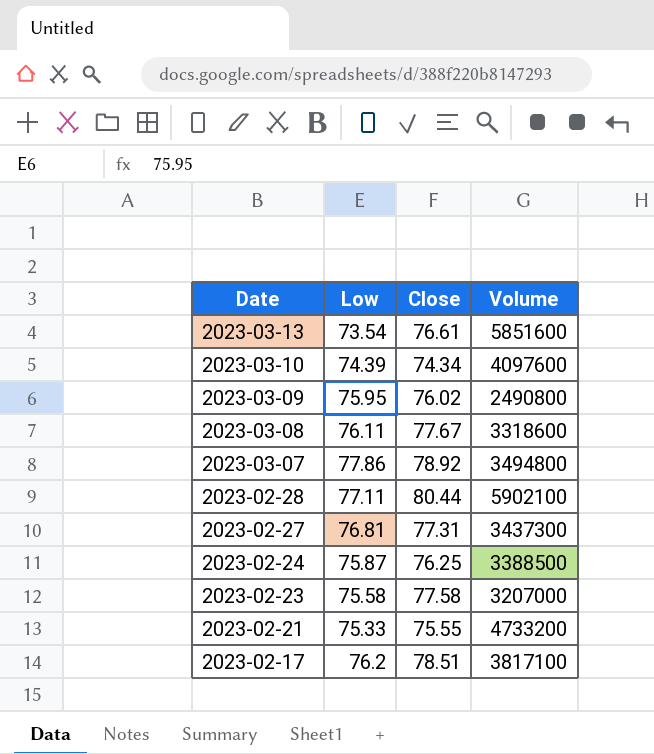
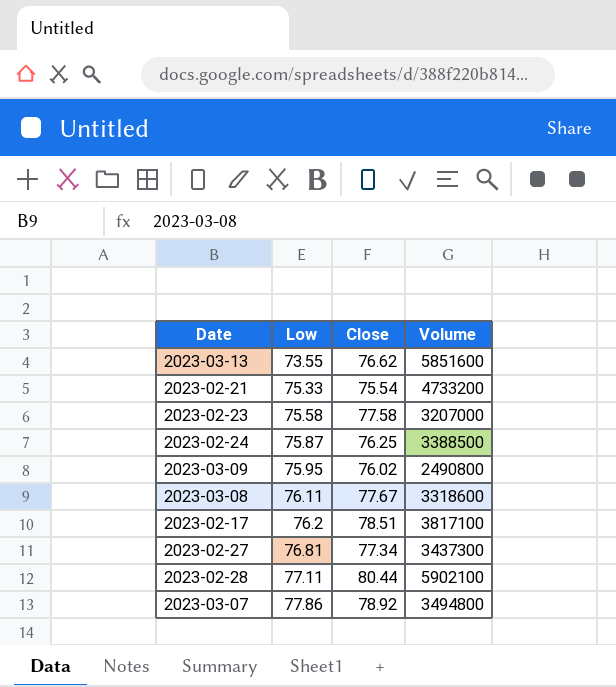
row order: Date descending -> Low ascending
row 2023-03-10: 74.39 | 74.34 | 4097600 -> none
2023-03-13 | Low: 73.54 -> 73.55
2023-03-13 | Close: 76.61 -> 76.62
2023-02-21 | Close: 75.55 -> 75.54
2023-02-27 | Close: 77.31 -> 77.34

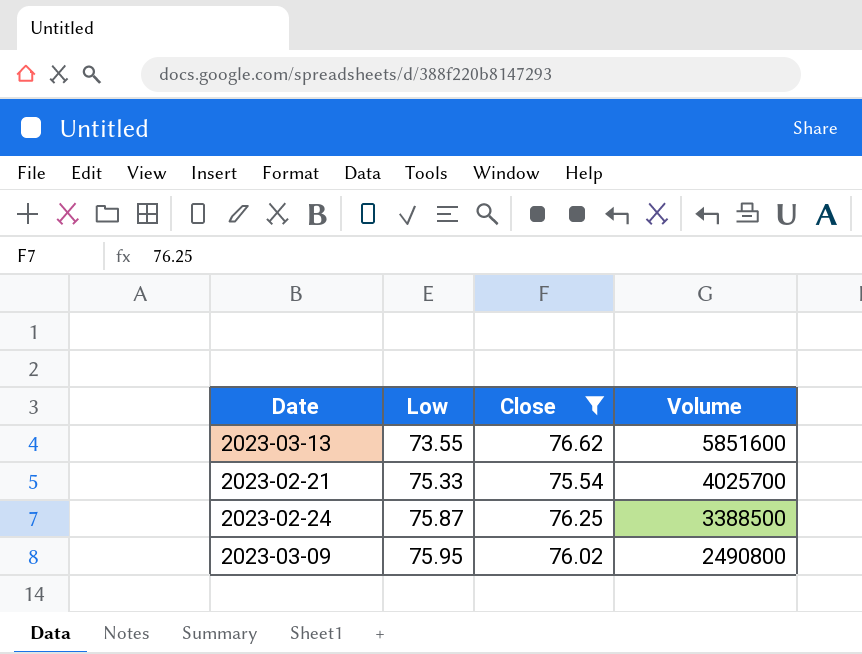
filter: none -> Close <= 76.62
2023-02-21 | Volume: 4733200 -> 4025700

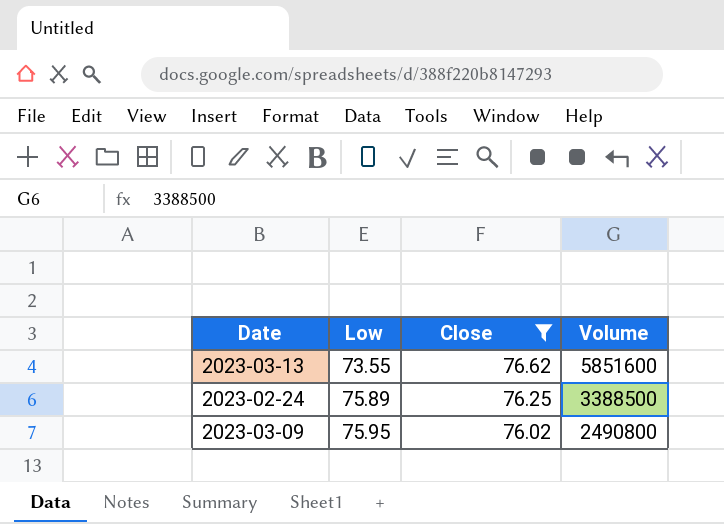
row 2023-02-21: 75.33 | 75.54 | 4025700 -> none
2023-02-24 | Low: 75.87 -> 75.89

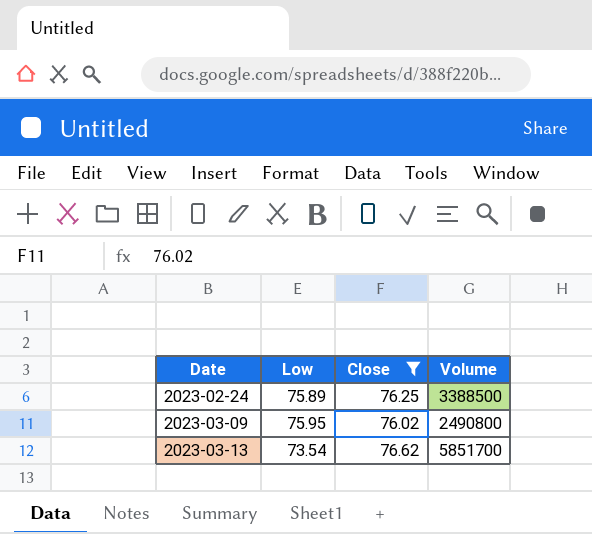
row order: Low ascending -> Date ascending
2023-03-13 | Low: 73.55 -> 73.54
2023-03-13 | Volume: 5851600 -> 5851700

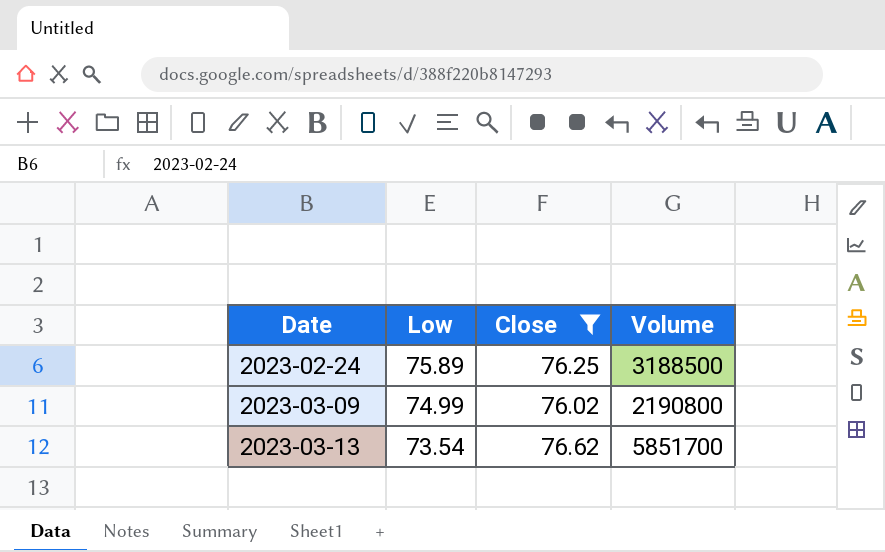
2023-02-24 | Volume: 3388500 -> 3188500
2023-03-09 | Low: 75.95 -> 74.99
2023-03-09 | Volume: 2490800 -> 2190800

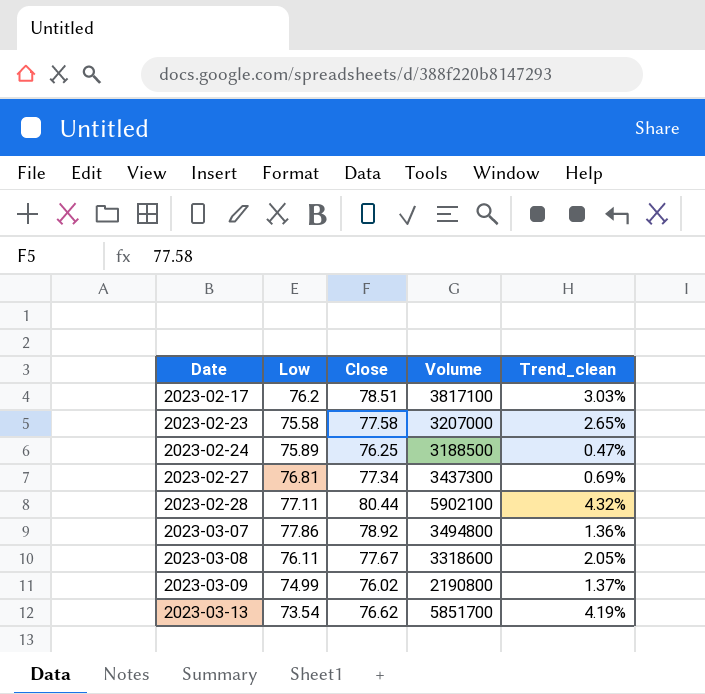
filter: Close <= 76.62 -> none
column Trend_clean | formula: none -> ([Close] - [Low]) / [Low]

